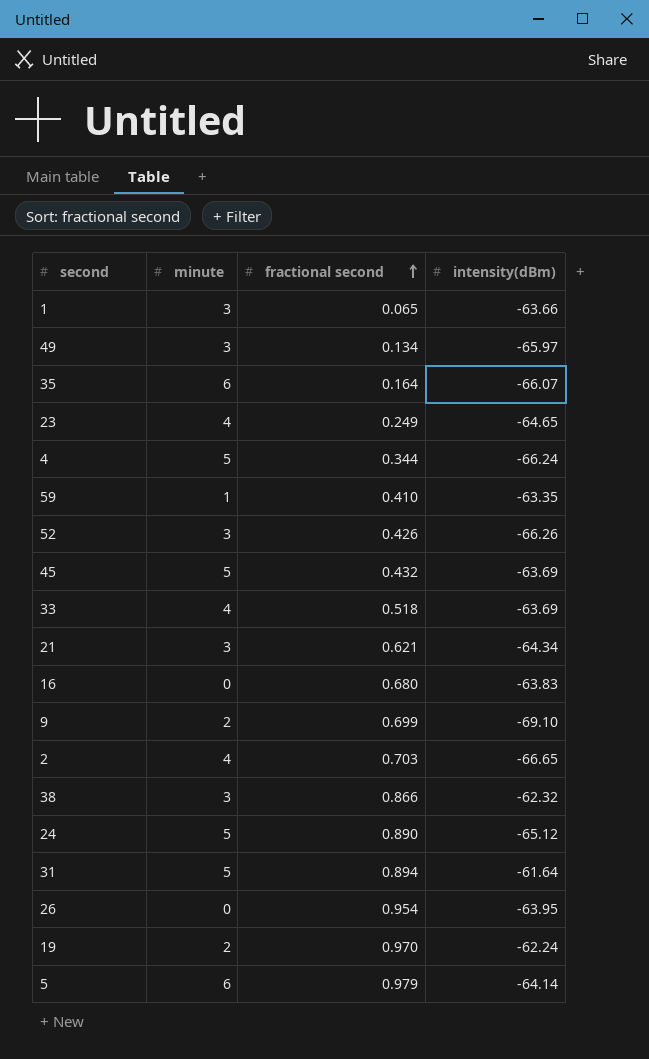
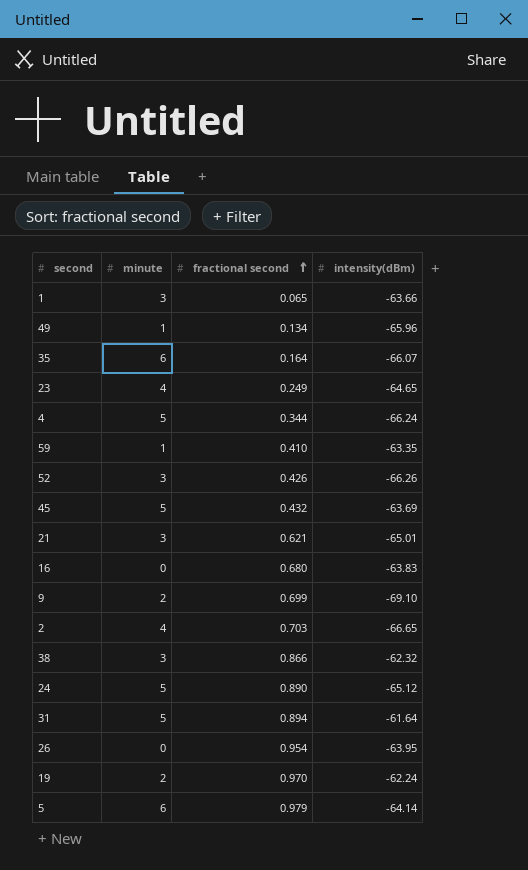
row 33: 4 | 0.518 | -63.69 -> none
49 | minute: 3 -> 1
49 | intensity(dBm): -65.97 -> -65.96
21 | intensity(dBm): -64.34 -> -65.01

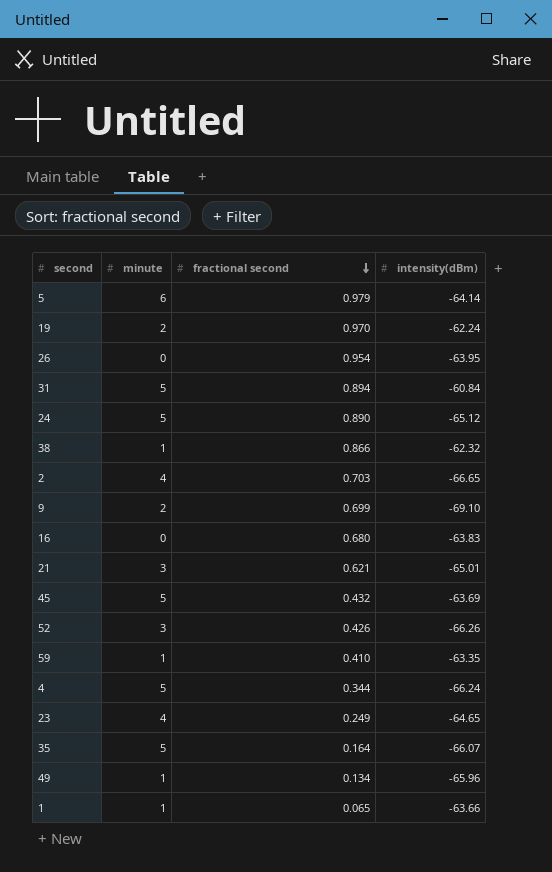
row order: fractional second ascending -> fractional second descending
31 | intensity(dBm): -61.64 -> -60.84
38 | minute: 3 -> 1
35 | minute: 6 -> 5
1 | minute: 3 -> 1

